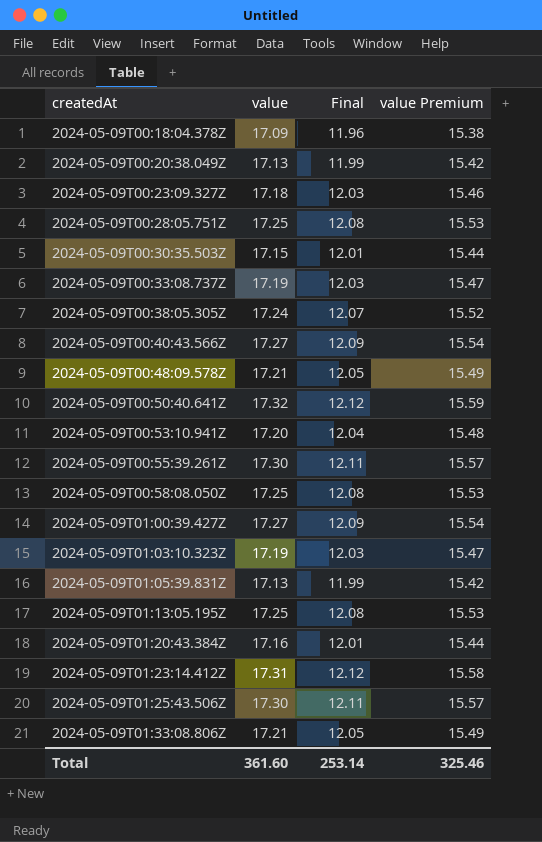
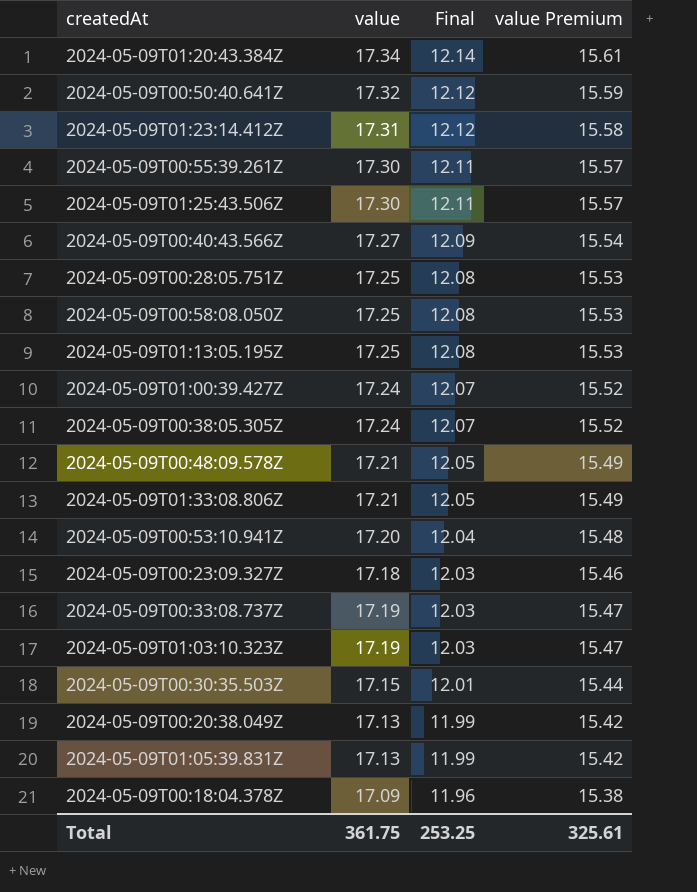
row order: createdAt ascending -> Final descending
2024-05-09T01:20:43.384Z | value: 17.16 -> 17.34
2024-05-09T01:20:43.384Z | Final: 12.01 -> 12.14
2024-05-09T01:20:43.384Z | value Premium: 15.44 -> 15.61
2024-05-09T01:00:39.427Z | value: 17.27 -> 17.24
2024-05-09T01:00:39.427Z | Final: 12.09 -> 12.07
2024-05-09T01:00:39.427Z | value Premium: 15.54 -> 15.52
Total | value: 361.60 -> 361.75
Total | Final: 253.14 -> 253.25
Total | value Premium: 325.46 -> 325.61

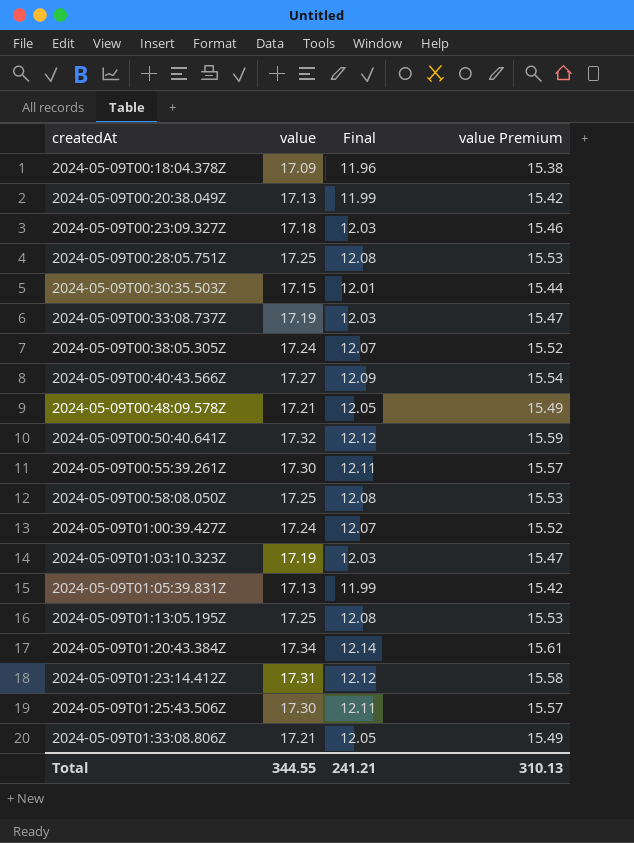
row order: Final descending -> createdAt ascending
row 2024-05-09T00:53:10.941Z: 17.20 | 12.04 | 15.48 -> none
Total | value: 361.75 -> 344.55
Total | Final: 253.25 -> 241.21
Total | value Premium: 325.61 -> 310.13

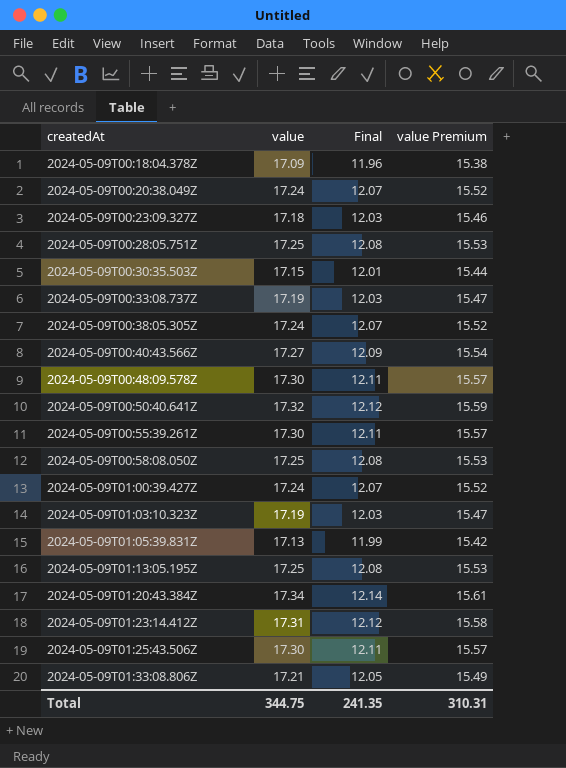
2024-05-09T00:20:38.049Z | value: 17.13 -> 17.24
2024-05-09T00:20:38.049Z | Final: 11.99 -> 12.07
2024-05-09T00:20:38.049Z | value Premium: 15.42 -> 15.52
2024-05-09T00:48:09.578Z | value: 17.21 -> 17.30
2024-05-09T00:48:09.578Z | Final: 12.05 -> 12.11
2024-05-09T00:48:09.578Z | value Premium: 15.49 -> 15.57
Total | value: 344.55 -> 344.75
Total | Final: 241.21 -> 241.35
Total | value Premium: 310.13 -> 310.31

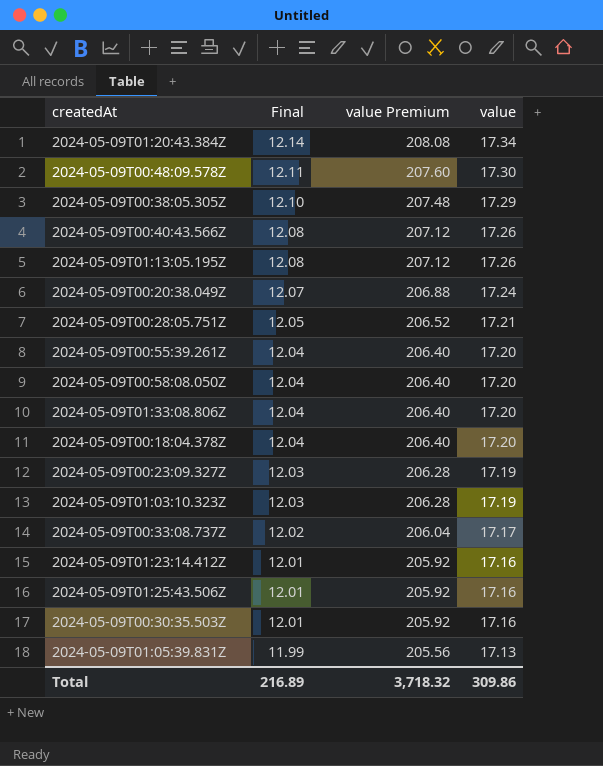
row order: createdAt ascending -> Final descending
column value Premium | formula: [value] * 0.9 -> [value] * 12
column value | position: 2 -> 4
row 2024-05-09T00:50:40.641Z: 17.32 | 12.12 | 15.59 -> none
row 2024-05-09T01:00:39.427Z: 17.24 | 12.07 | 15.52 -> none
2024-05-09T00:38:05.305Z | Final: 12.07 -> 12.10
2024-05-09T00:38:05.305Z | value: 17.24 -> 17.29
2024-05-09T00:40:43.566Z | Final: 12.09 -> 12.08
2024-05-09T00:40:43.566Z | value: 17.27 -> 17.26
2024-05-09T01:13:05.195Z | value: 17.25 -> 17.26
2024-05-09T00:28:05.751Z | Final: 12.08 -> 12.05
2024-05-09T00:28:05.751Z | value: 17.25 -> 17.21
2024-05-09T00:55:39.261Z | Final: 12.11 -> 12.04
2024-05-09T00:55:39.261Z | value: 17.30 -> 17.20
2024-05-09T00:58:08.050Z | Final: 12.08 -> 12.04
2024-05-09T00:58:08.050Z | value: 17.25 -> 17.20
2024-05-09T01:33:08.806Z | Final: 12.05 -> 12.04
2024-05-09T01:33:08.806Z | value: 17.21 -> 17.20
2024-05-09T00:18:04.378Z | Final: 11.96 -> 12.04
2024-05-09T00:18:04.378Z | value: 17.09 -> 17.20
2024-05-09T00:23:09.327Z | value: 17.18 -> 17.19
2024-05-09T00:33:08.737Z | Final: 12.03 -> 12.02
2024-05-09T00:33:08.737Z | value: 17.19 -> 17.17
2024-05-09T01:23:14.412Z | Final: 12.12 -> 12.01
2024-05-09T01:23:14.412Z | value: 17.31 -> 17.16
2024-05-09T01:25:43.506Z | Final: 12.11 -> 12.01
2024-05-09T01:25:43.506Z | value: 17.30 -> 17.16
2024-05-09T00:30:35.503Z | value: 17.15 -> 17.16
Total | Final: 241.35 -> 216.89
Total | value Premium: 310.31 -> 3,718.32
Total | value: 344.75 -> 309.86

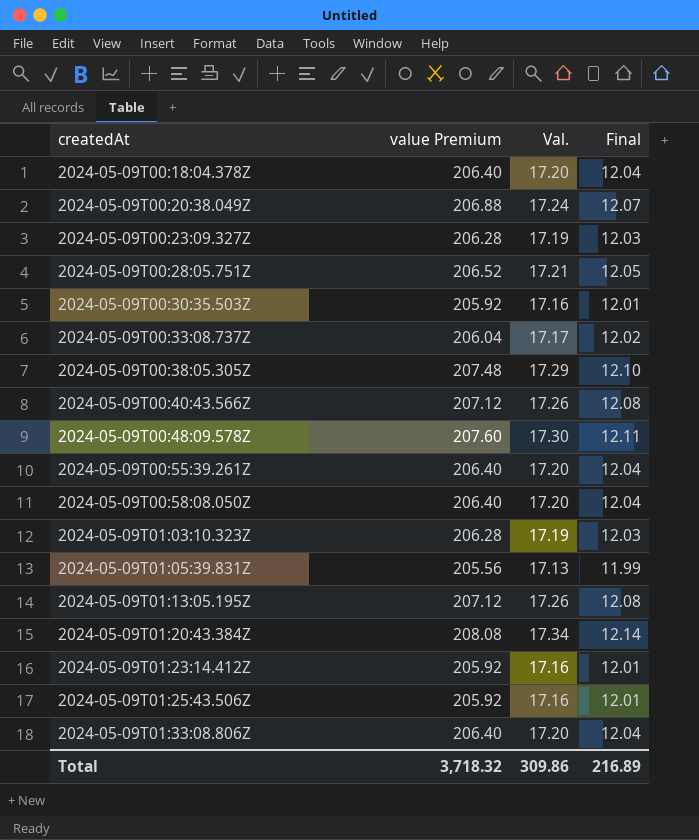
row order: Final descending -> createdAt ascending
column name: value -> Val.
column Final | position: 2 -> 4

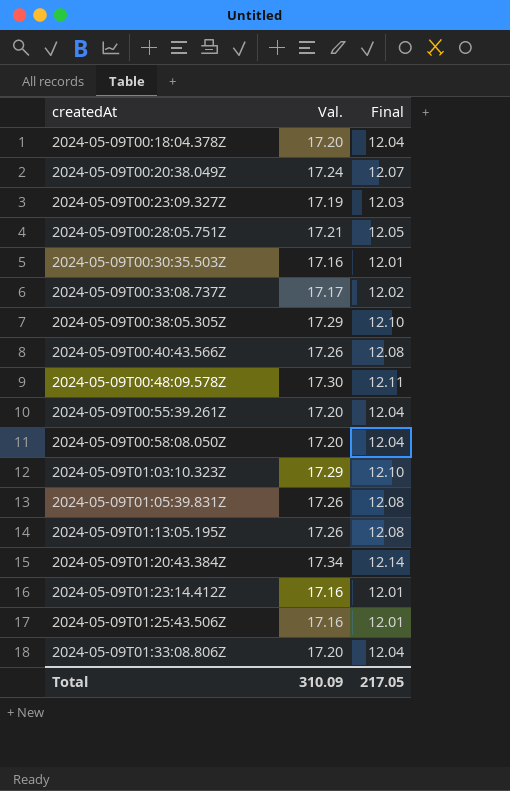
column value Premium | formula: [Val.] * 12 -> none
2024-05-09T01:03:10.323Z | Val.: 17.19 -> 17.29
2024-05-09T01:03:10.323Z | Final: 12.03 -> 12.10
2024-05-09T01:05:39.831Z | Val.: 17.13 -> 17.26
2024-05-09T01:05:39.831Z | Final: 11.99 -> 12.08
Total | Val.: 309.86 -> 310.09
Total | Final: 216.89 -> 217.05

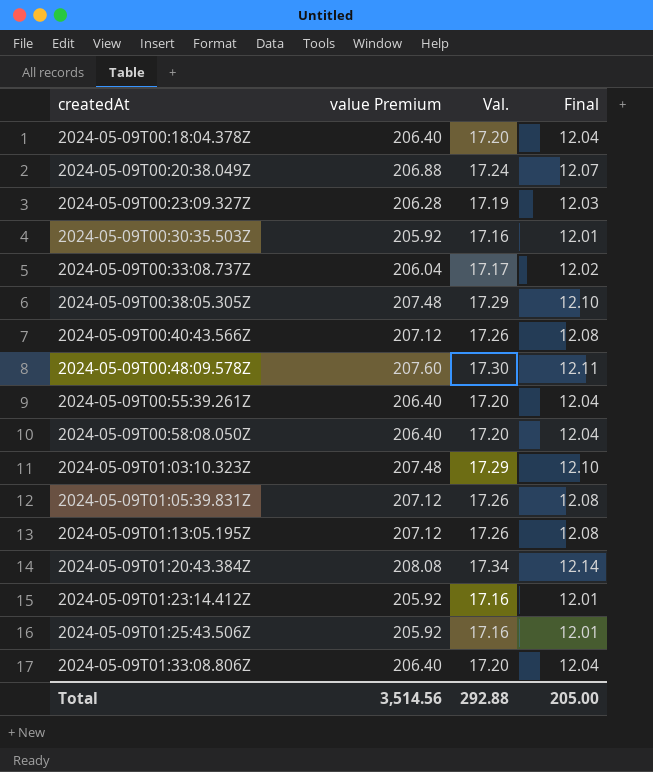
column value Premium | formula: none -> [Val.] * 12
row 2024-05-09T00:28:05.751Z: 17.21 | 12.05 -> none
Total | Val.: 310.09 -> 292.88
Total | Final: 217.05 -> 205.00

